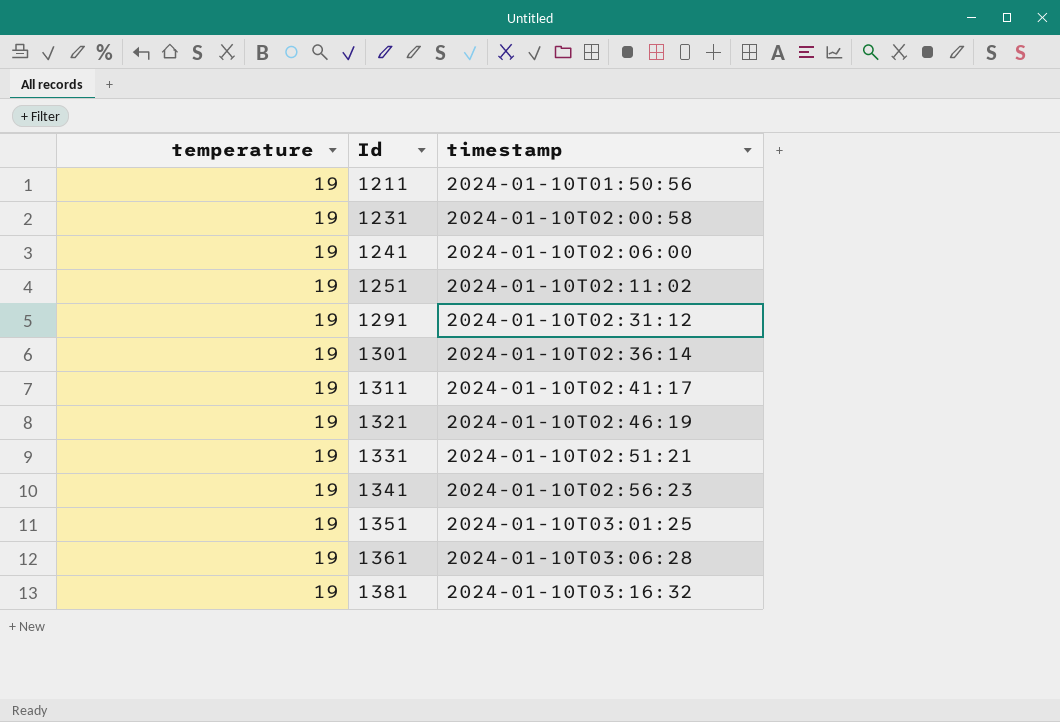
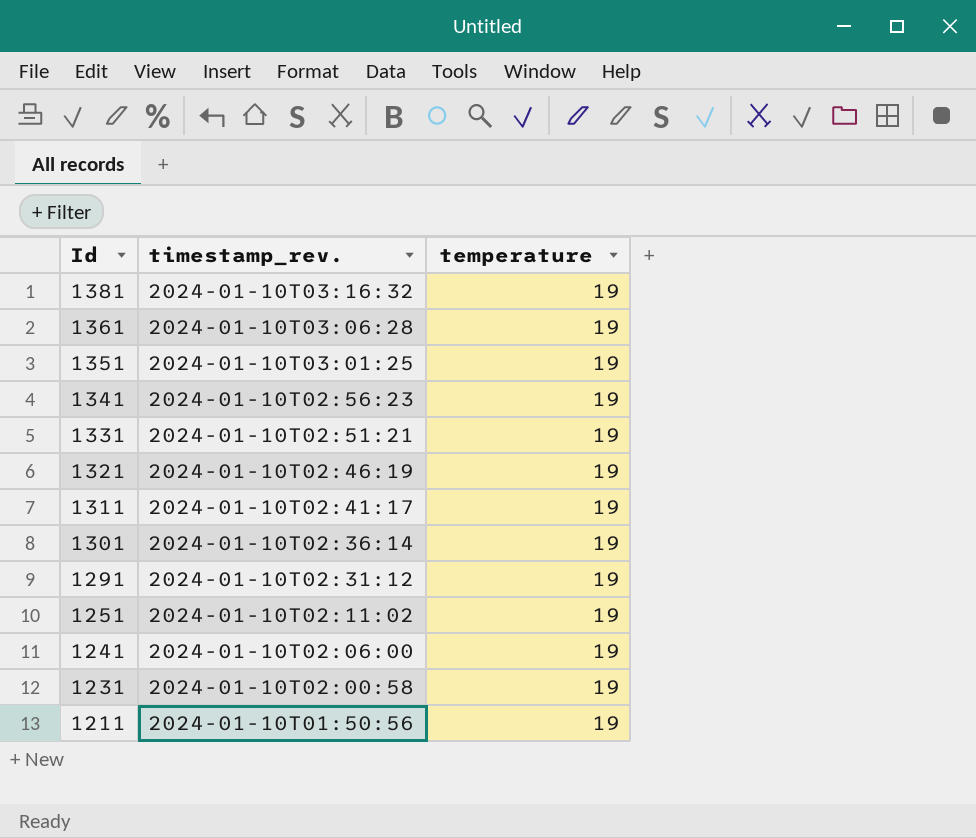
row order: Id ascending -> Id descending
column name: timestamp -> timestamp_rev.
column temperature | position: 1 -> 3

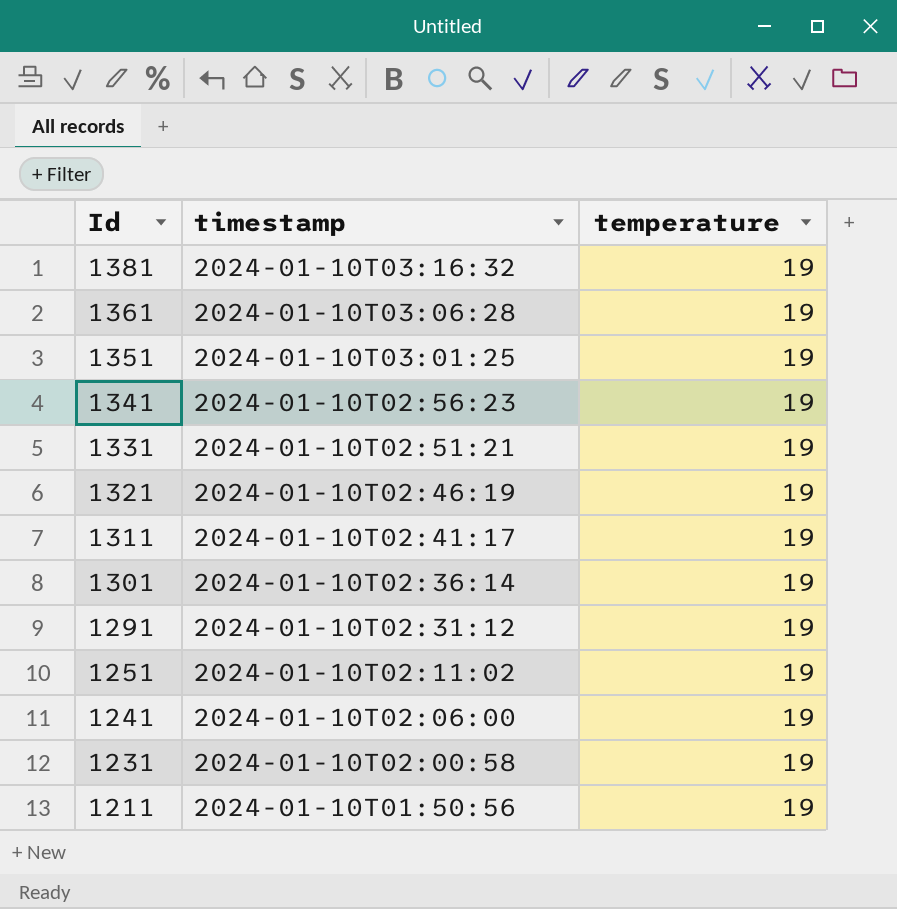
column name: timestamp_rev. -> timestamp

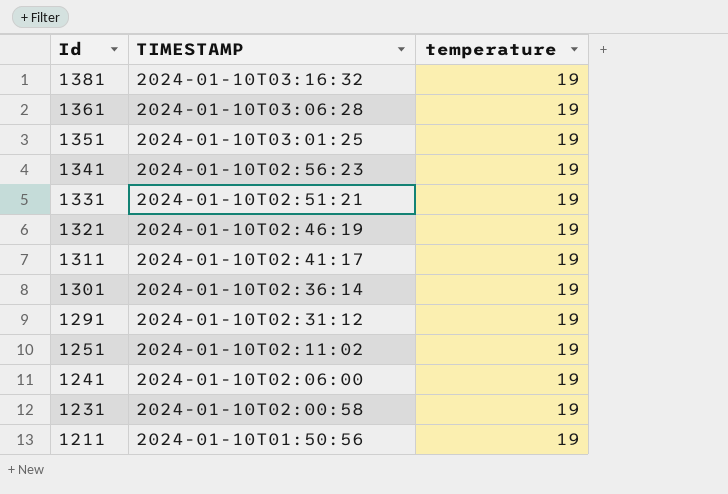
column name: timestamp -> TIMESTAMP

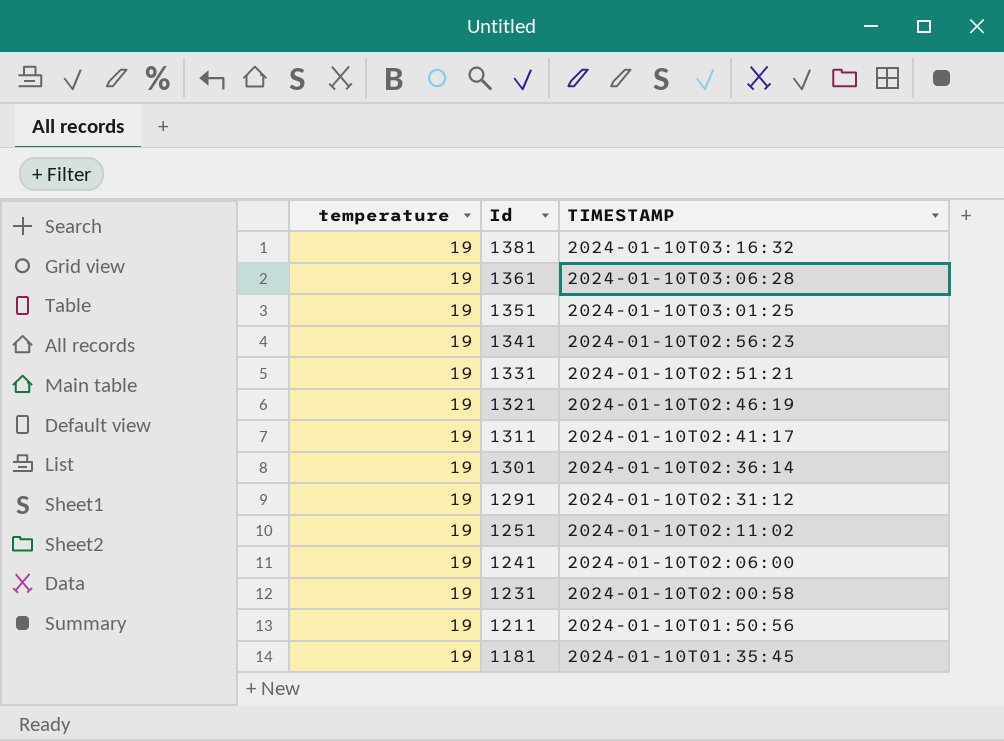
column temperature | position: 3 -> 1
row 1181: none -> 19 | 2024-01-10T01:35:45

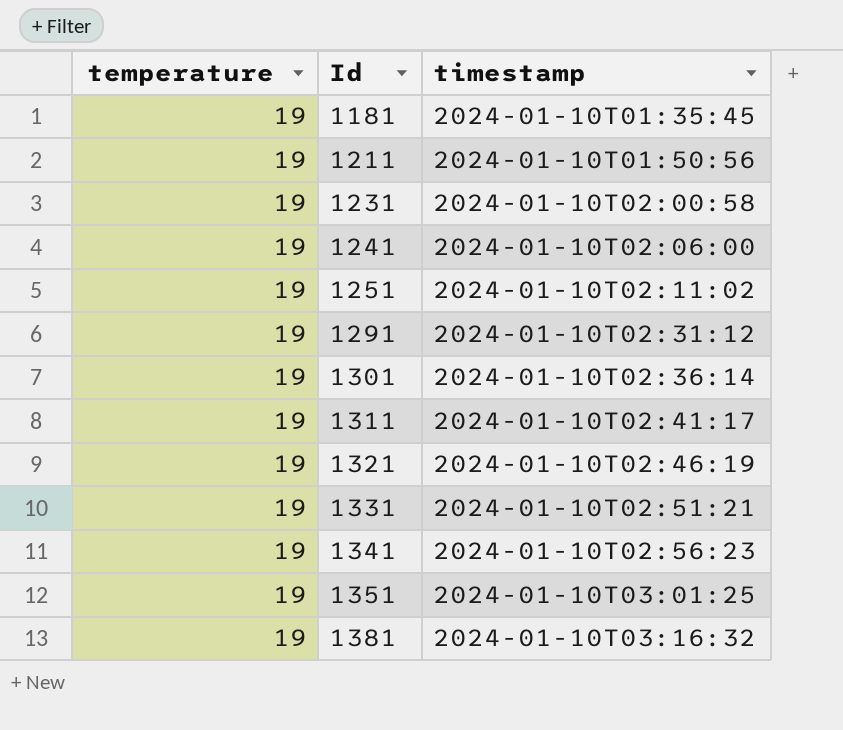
row order: Id descending -> Id ascending
column name: TIMESTAMP -> timestamp
row 1361: 19 | 2024-01-10T03:06:28 -> none

